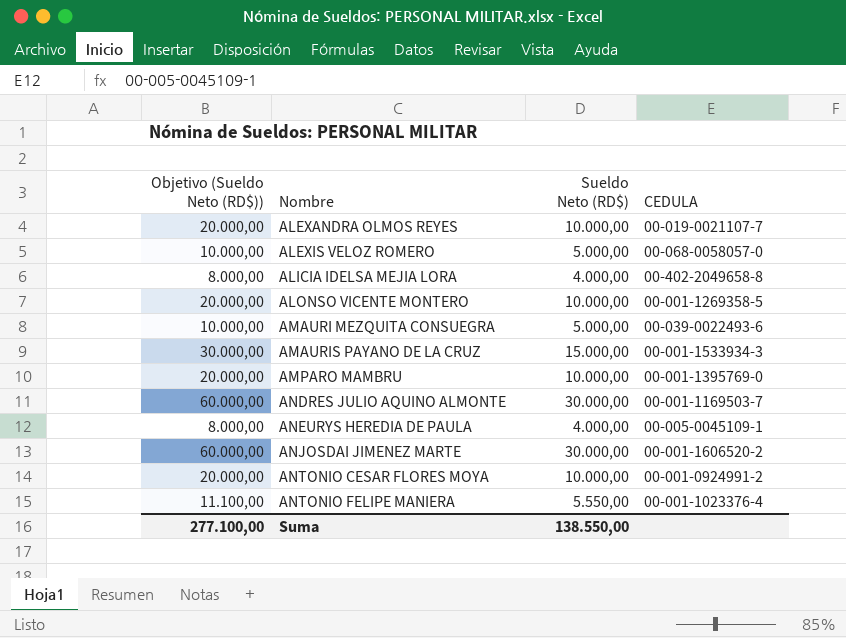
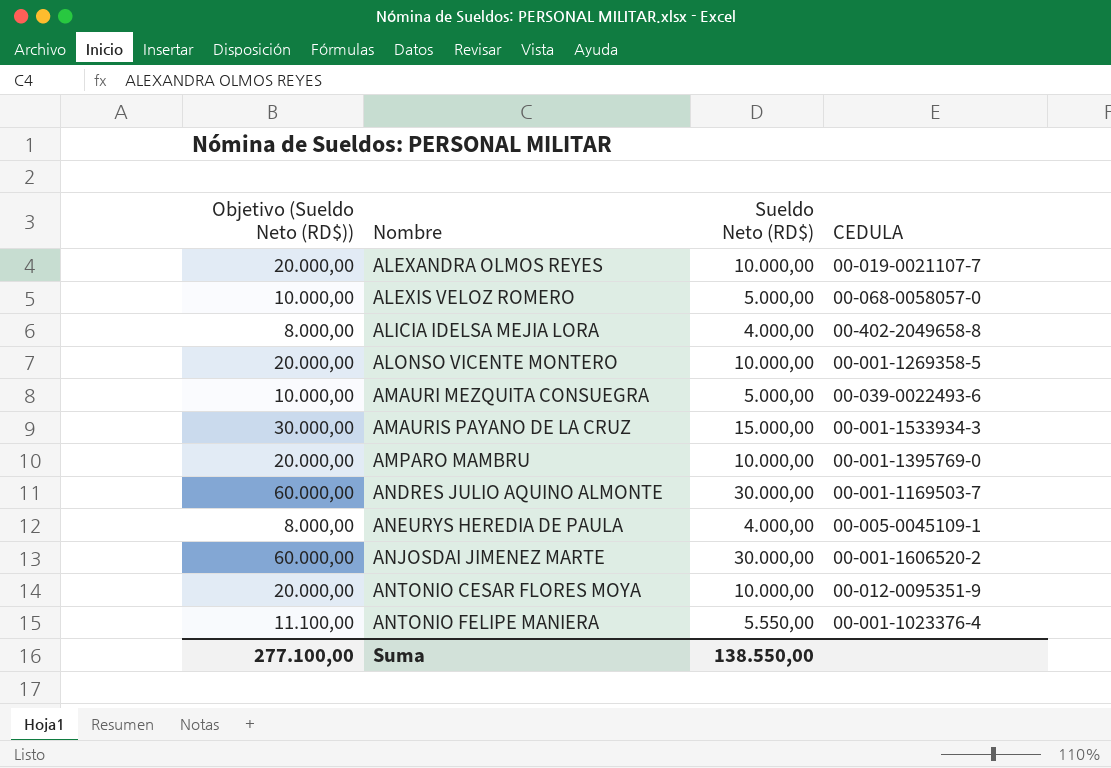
ANTONIO CESAR FLORES MOYA | CEDULA: 00-001-0924991-2 -> 00-012-0095351-9

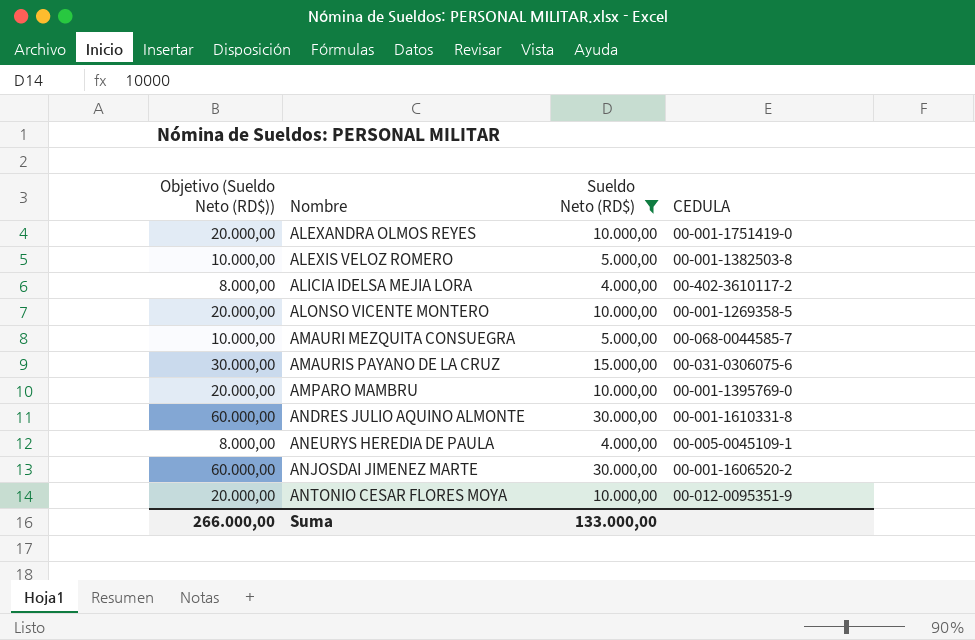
filter: none -> Sueldo Neto (RD$) != 5.550,00
ALEXANDRA OLMOS REYES | CEDULA: 00-019-0021107-7 -> 00-001-1751419-0
ALEXIS VELOZ ROMERO | CEDULA: 00-068-0058057-0 -> 00-001-1382503-8
ALICIA IDELSA MEJIA LORA | CEDULA: 00-402-2049658-8 -> 00-402-3610117-2
AMAURI MEZQUITA CONSUEGRA | CEDULA: 00-039-0022493-6 -> 00-068-0044585-7
AMAURIS PAYANO DE LA CRUZ | CEDULA: 00-001-1533934-3 -> 00-031-0306075-6
ANDRES JULIO AQUINO ALMONTE | CEDULA: 00-001-1169503-7 -> 00-001-1610331-8
Suma | Objetivo (Sueldo Neto (RD$)): 277.100,00 -> 266.000,00
Suma | Sueldo Neto (RD$): 138.550,00 -> 133.000,00

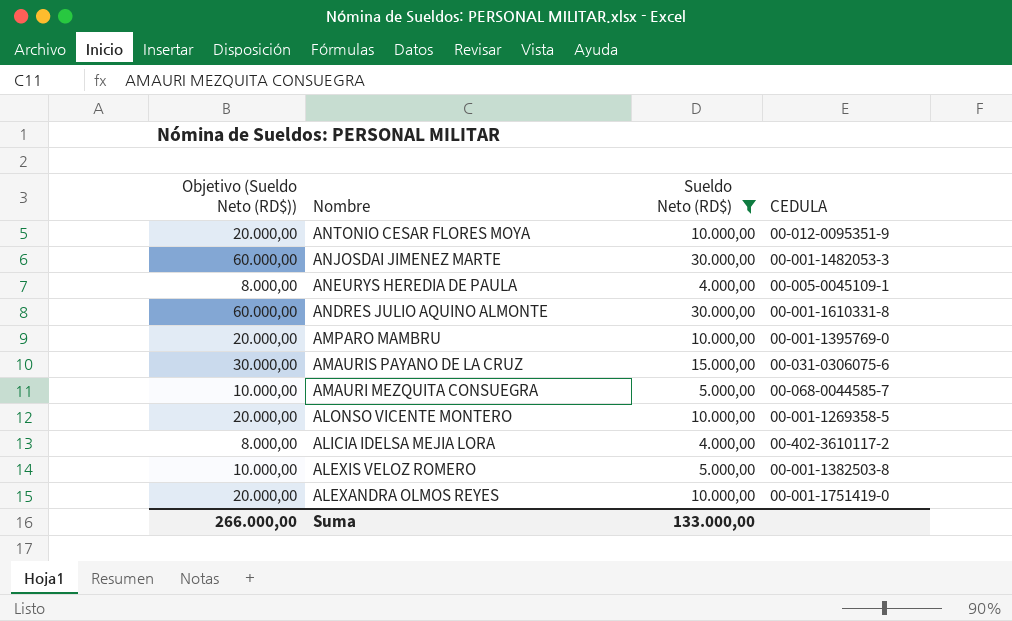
row order: Nombre ascending -> Nombre descending
ANJOSDAI JIMENEZ MARTE | CEDULA: 00-001-1606520-2 -> 00-001-1482053-3

